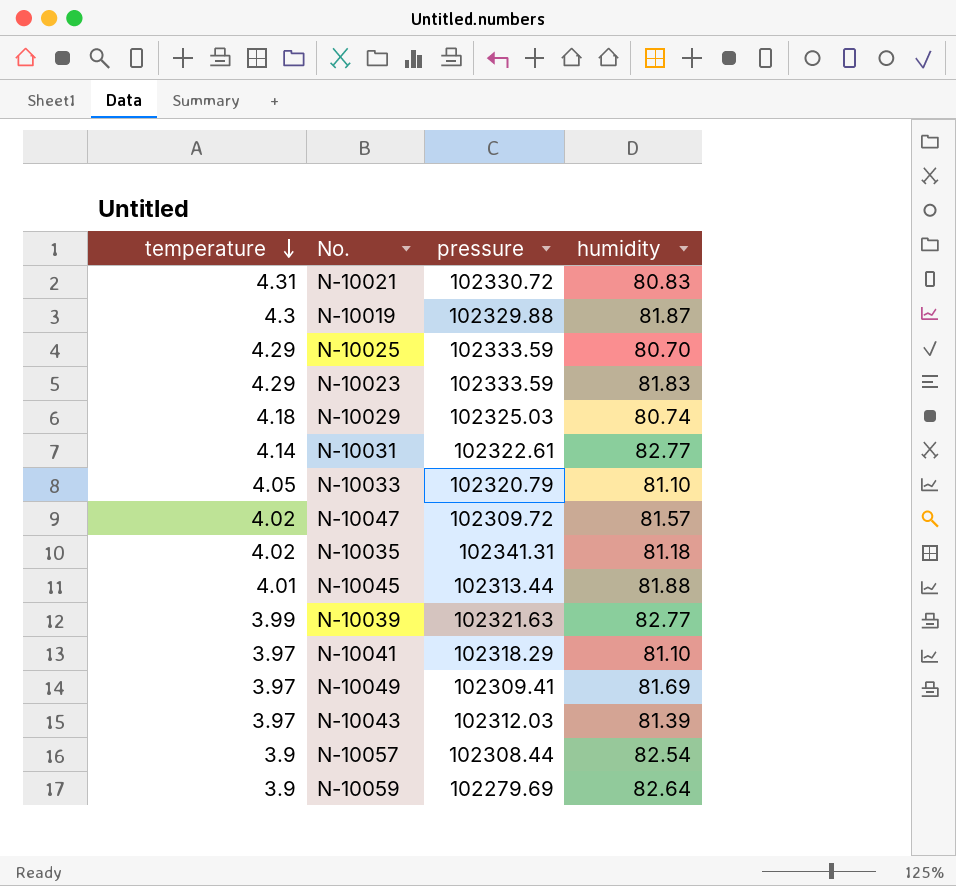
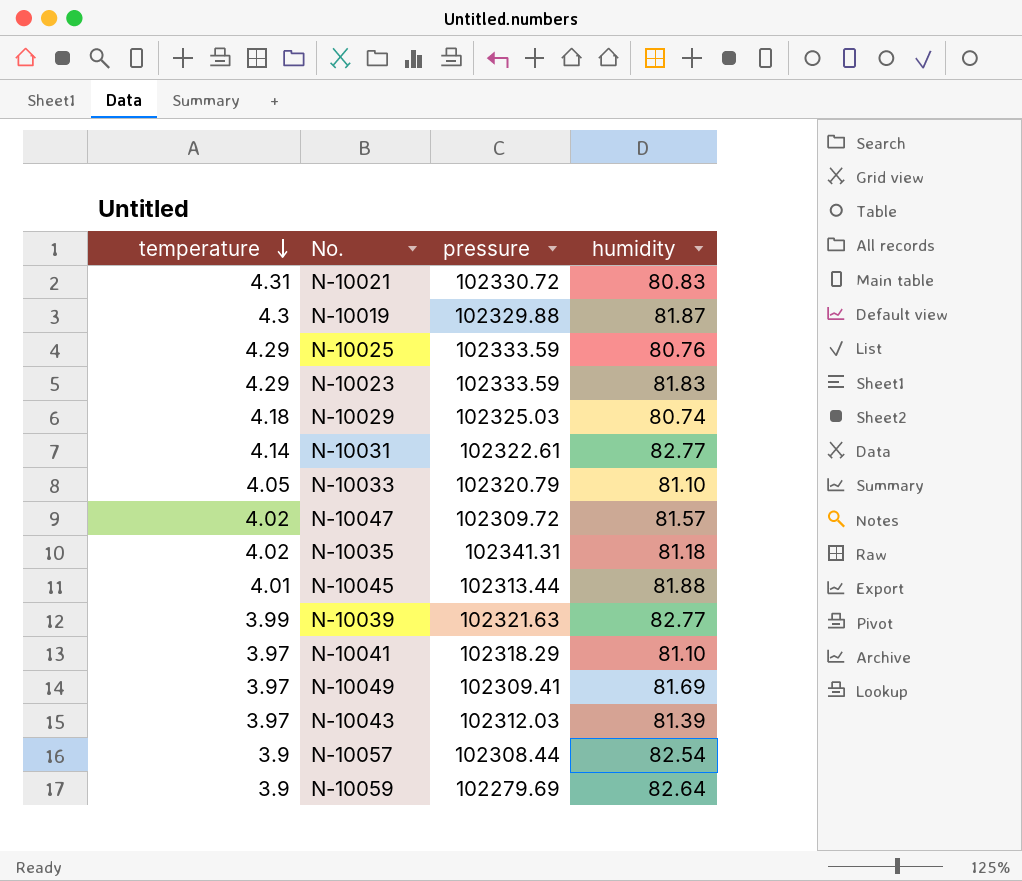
N-10025 | humidity: 80.70 -> 80.76

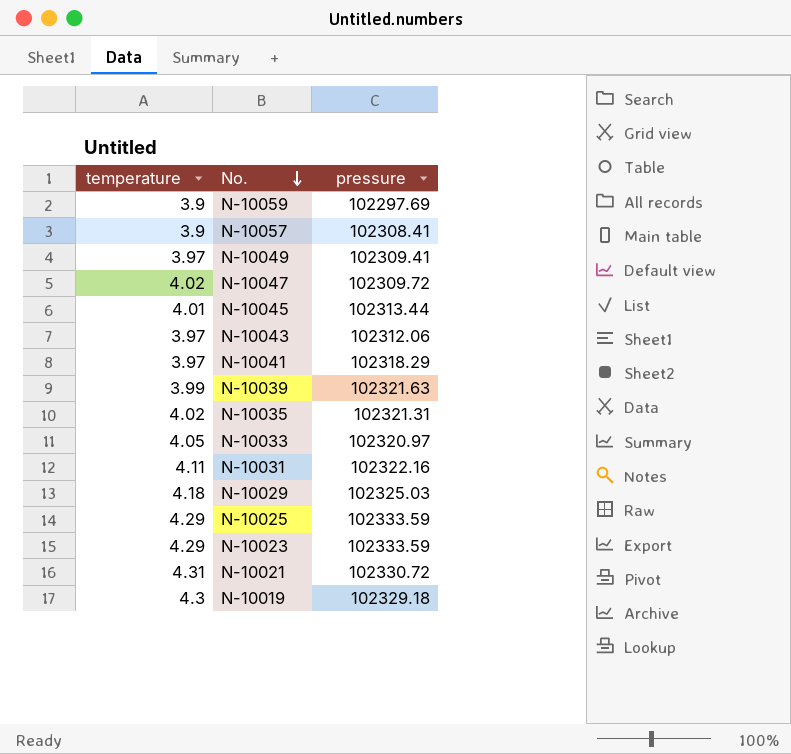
row order: temperature descending -> No. descending
column humidity | position: 4 -> none
N-10059 | pressure: 102279.69 -> 102297.69
N-10057 | pressure: 102308.44 -> 102308.41
N-10043 | pressure: 102312.03 -> 102312.06
N-10035 | pressure: 102341.31 -> 102321.31
N-10033 | pressure: 102320.79 -> 102320.97
N-10031 | temperature: 4.14 -> 4.11
N-10031 | pressure: 102322.61 -> 102322.16
N-10019 | pressure: 102329.88 -> 102329.18

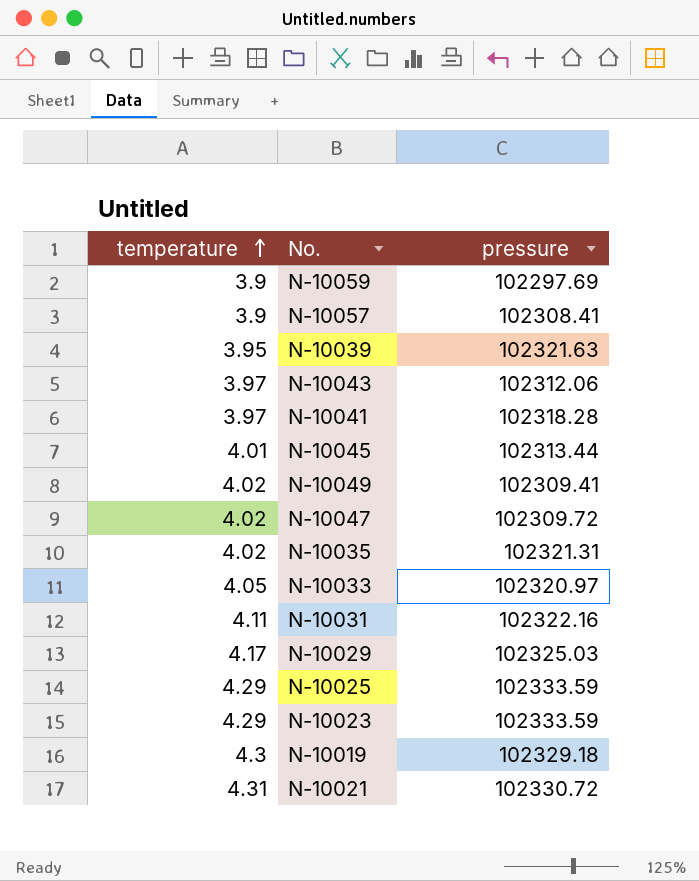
row order: No. descending -> temperature ascending
N-10039 | temperature: 3.99 -> 3.95
N-10041 | pressure: 102318.29 -> 102318.28
N-10049 | temperature: 3.97 -> 4.02
N-10029 | temperature: 4.18 -> 4.17

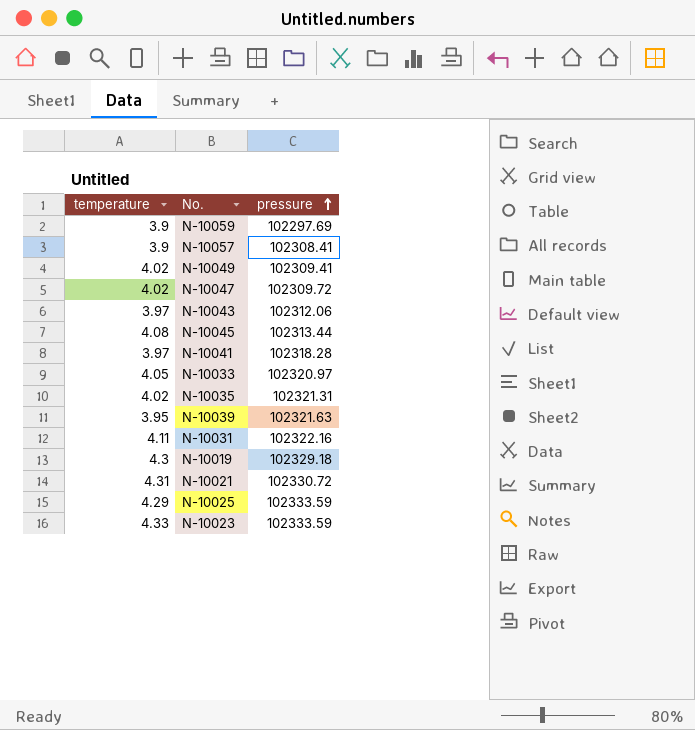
row order: temperature ascending -> pressure ascending
row N-10029: 4.17 | 102325.03 -> none
N-10045 | temperature: 4.01 -> 4.08
N-10023 | temperature: 4.29 -> 4.33

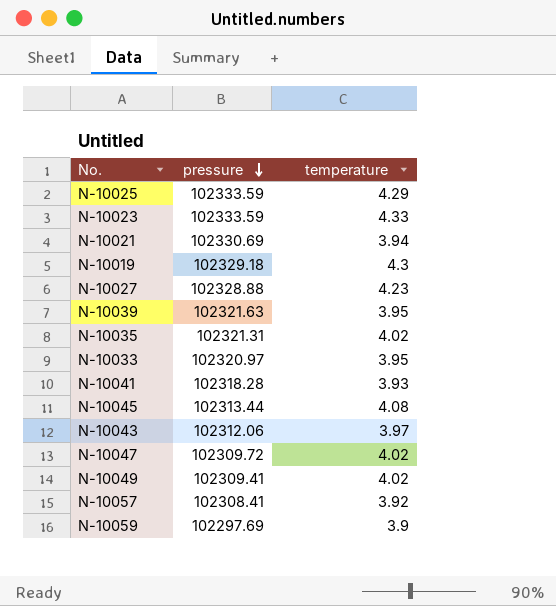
row order: pressure ascending -> pressure descending
column temperature | position: 1 -> 3
row N-10031: 4.11 | 102322.16 -> none
N-10021 | pressure: 102330.72 -> 102330.69
N-10021 | temperature: 4.31 -> 3.94
row N-10027: none -> 102328.88 | 4.23
N-10033 | temperature: 4.05 -> 3.95
N-10041 | temperature: 3.97 -> 3.93
N-10057 | temperature: 3.9 -> 3.92

